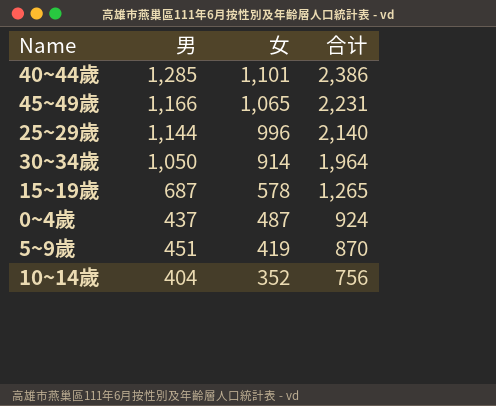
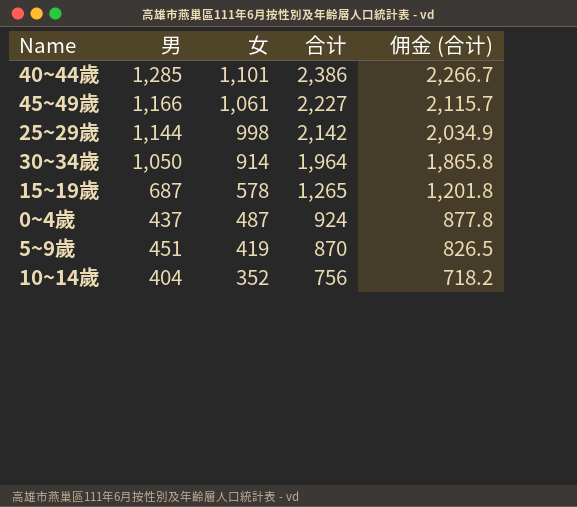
column 佣金 (合计) | formula: none -> [合计] * 0.95
45~49歲 | 女: 1,065 -> 1,061
45~49歲 | 合计: 2,231 -> 2,227
25~29歲 | 女: 996 -> 998
25~29歲 | 合计: 2,140 -> 2,142

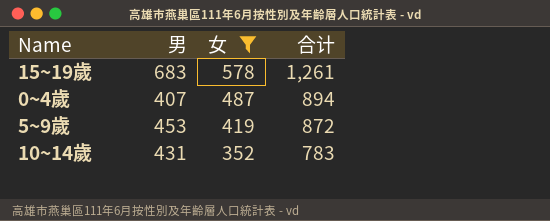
filter: none -> 女 <= 578
column 佣金 (合计) | formula: [合计] * 0.95 -> none
15~19歲 | 男: 687 -> 683
15~19歲 | 合计: 1,265 -> 1,261
0~4歲 | 男: 437 -> 407
0~4歲 | 合计: 924 -> 894
5~9歲 | 男: 451 -> 453
5~9歲 | 合计: 870 -> 872
10~14歲 | 男: 404 -> 431
10~14歲 | 合计: 756 -> 783

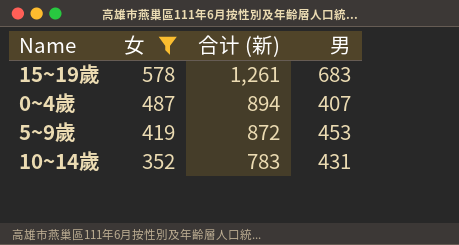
column name: 合计 -> 合计 (新)
column 男 | position: 2 -> 4

